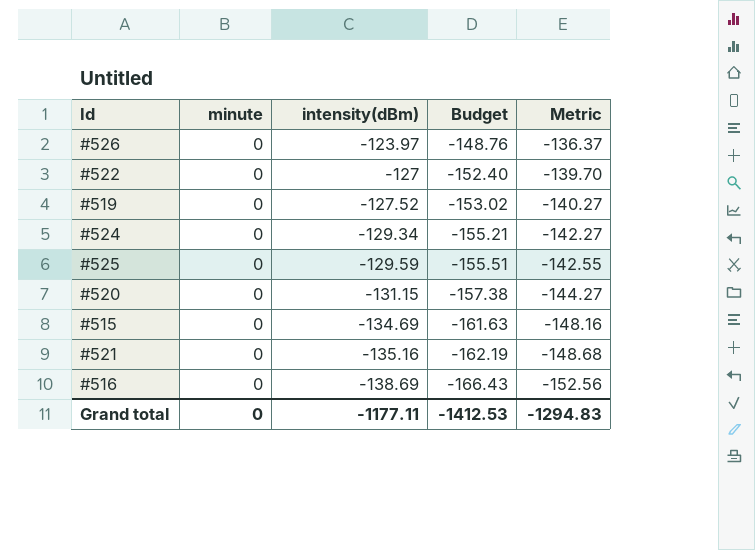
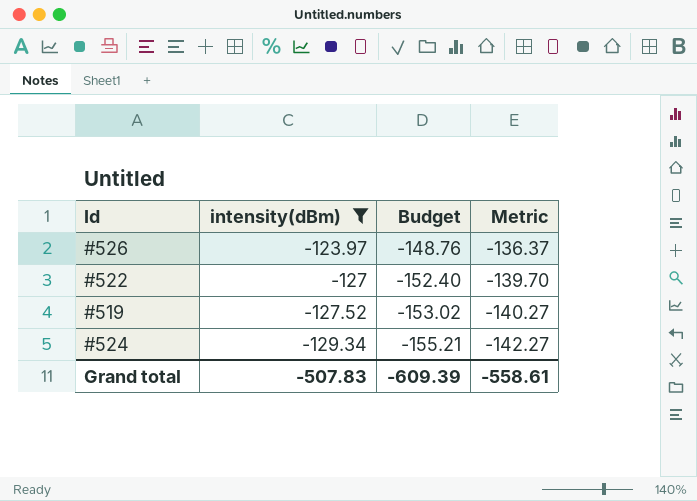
filter: none -> intensity(dBm) >= -129.34
column minute | position: 2 -> none
Grand total | intensity(dBm): -1177.11 -> -507.83
Grand total | Budget: -1412.53 -> -609.39
Grand total | Metric: -1294.83 -> -558.61

